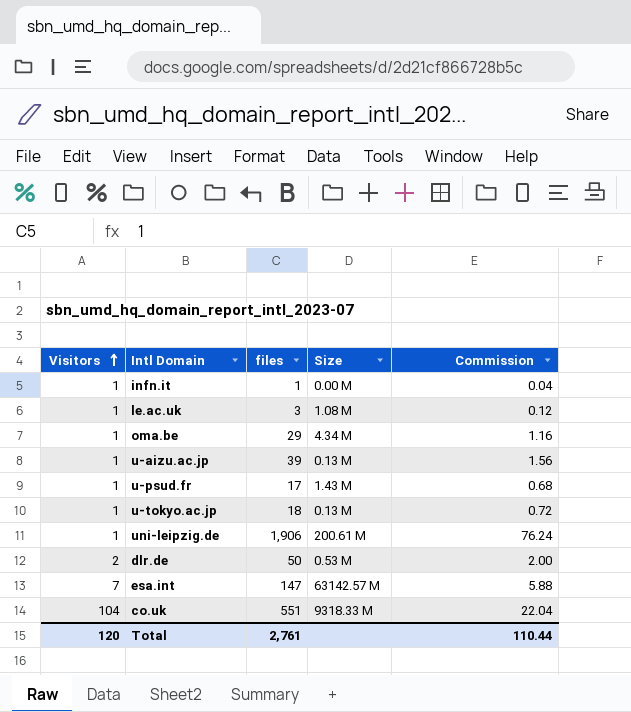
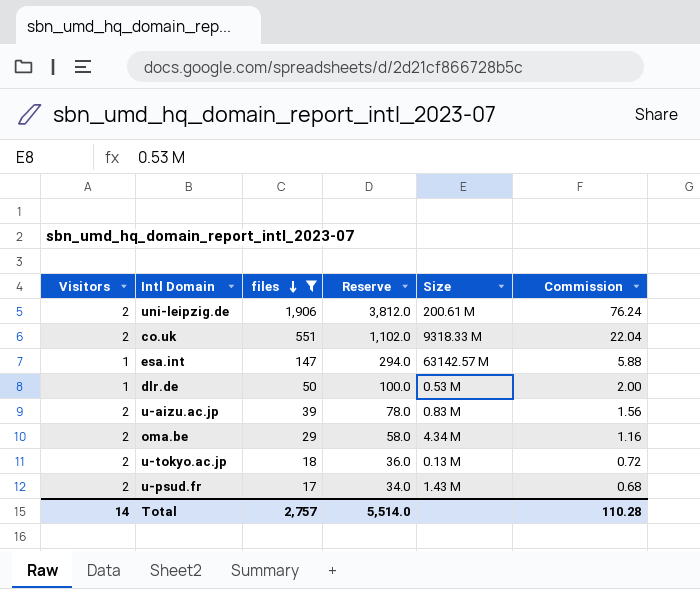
filter: none -> files >= 17
row order: Visitors ascending -> files descending
column Reserve | formula: none -> [files] * 2
uni-leipzig.de | Visitors: 1 -> 2
co.uk | Visitors: 104 -> 2
esa.int | Visitors: 7 -> 1
dlr.de | Visitors: 2 -> 1
u-aizu.ac.jp | Visitors: 1 -> 2
u-aizu.ac.jp | Size: 0.13 M -> 0.83 M
oma.be | Visitors: 1 -> 2
u-tokyo.ac.jp | Visitors: 1 -> 2
u-psud.fr | Visitors: 1 -> 2
Total | Visitors: 120 -> 14
Total | files: 2,761 -> 2,757
Total | Commission: 110.44 -> 110.28

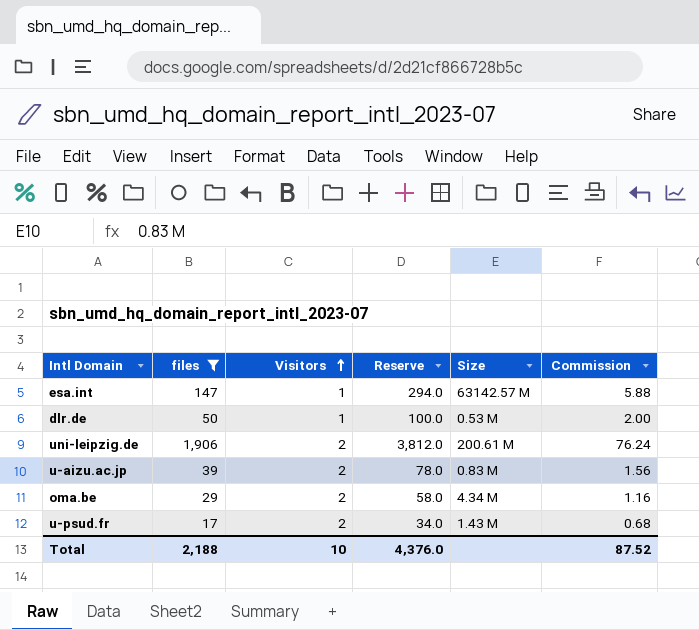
row order: files descending -> Visitors ascending
column Visitors | position: 1 -> 3
row co.uk: 2 | 551 | 1,102.0 | 9318.33 M | 22.04 -> none
row u-tokyo.ac.jp: 2 | 18 | 36.0 | 0.13 M | 0.72 -> none
Total | files: 2,757 -> 2,188
Total | Visitors: 14 -> 10
Total | Reserve: 5,514.0 -> 4,376.0
Total | Commission: 110.28 -> 87.52

